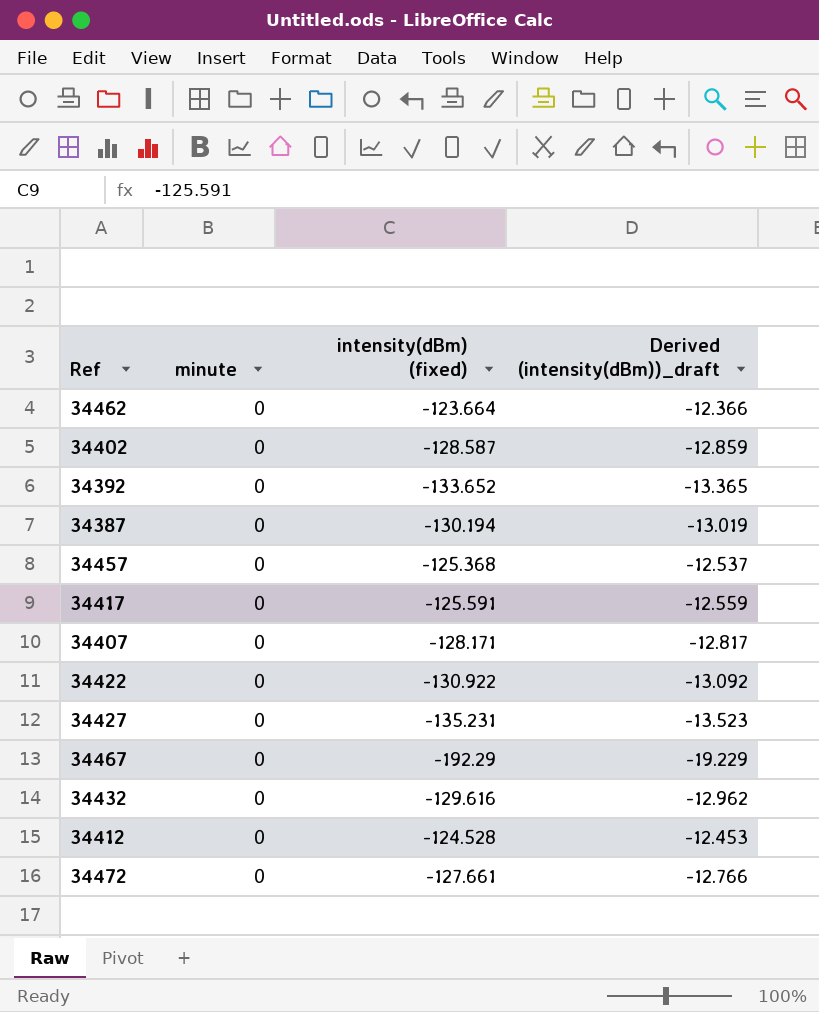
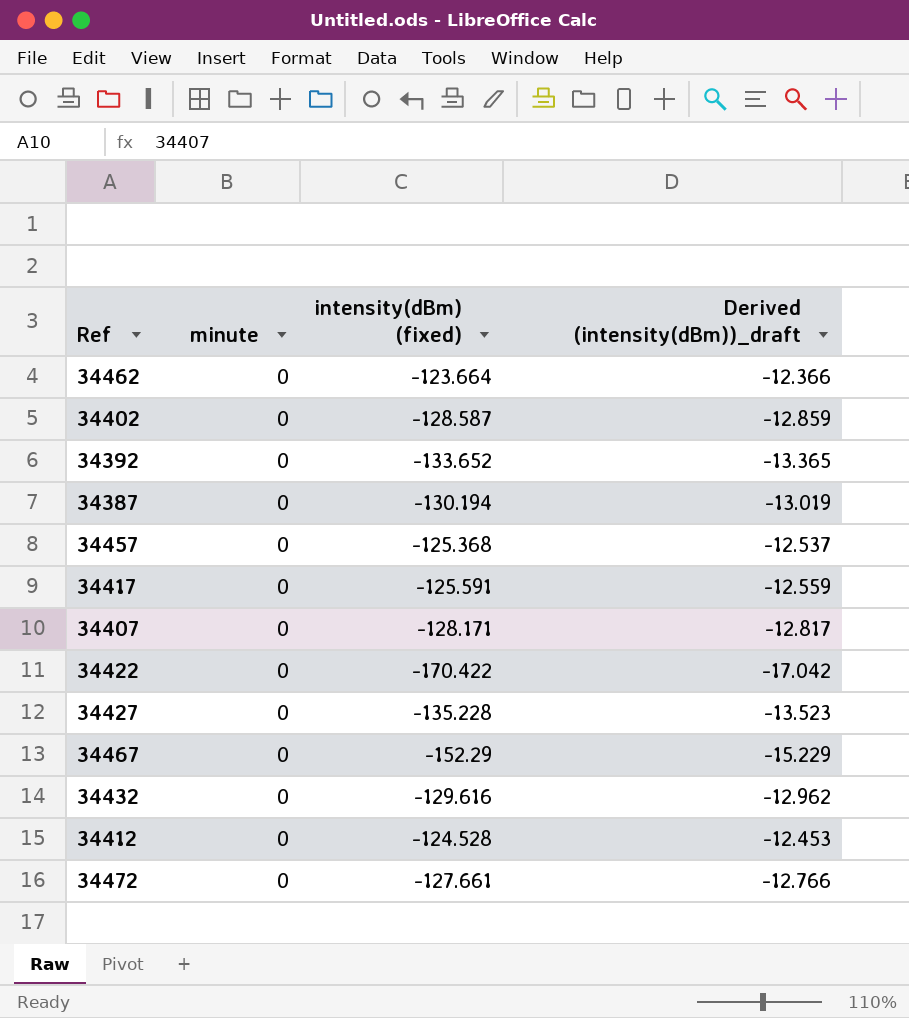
34422 | intensity(dBm) (fixed): -130.922 -> -170.422
34422 | Derived (intensity(dBm))_draft: -13.092 -> -17.042
34427 | intensity(dBm) (fixed): -135.231 -> -135.228
34467 | intensity(dBm) (fixed): -192.29 -> -152.29
34467 | Derived (intensity(dBm))_draft: -19.229 -> -15.229

